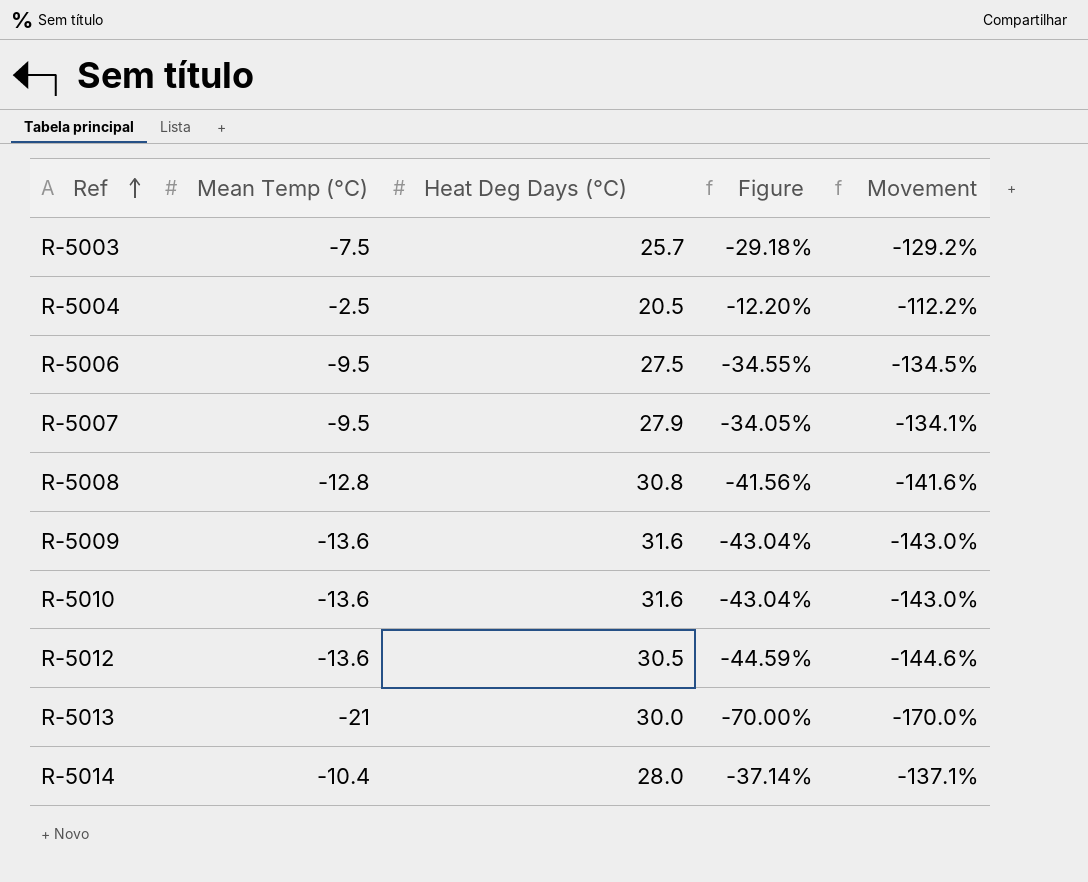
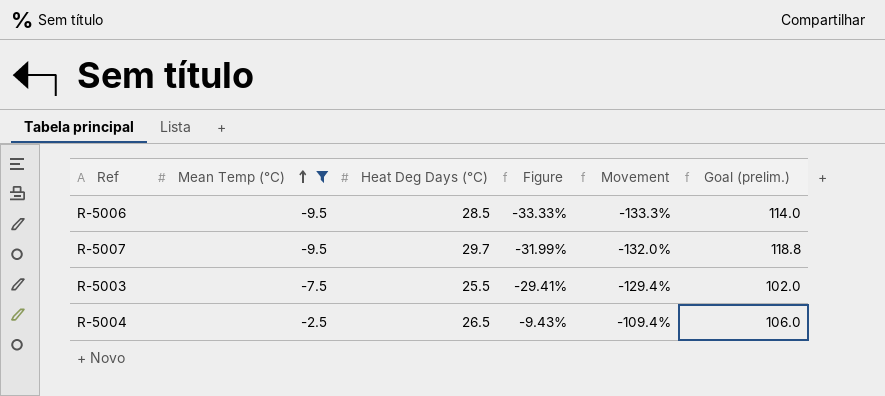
filter: none -> Mean Temp (°C) >= -9.5
row order: Ref ascending -> Mean Temp (°C) ascending
column Goal (prelim.) | formula: none -> [Heat Deg Days (°C)] * 4
R-5006 | Heat Deg Days (°C): 27.5 -> 28.5
R-5006 | Figure: -34.55% -> -33.33%
R-5006 | Movement: -134.5% -> -133.3%
R-5007 | Heat Deg Days (°C): 27.9 -> 29.7
R-5007 | Figure: -34.05% -> -31.99%
R-5007 | Movement: -134.1% -> -132.0%
R-5003 | Heat Deg Days (°C): 25.7 -> 25.5
R-5003 | Figure: -29.18% -> -29.41%
R-5003 | Movement: -129.2% -> -129.4%
R-5004 | Heat Deg Days (°C): 20.5 -> 26.5
R-5004 | Figure: -12.20% -> -9.43%
R-5004 | Movement: -112.2% -> -109.4%

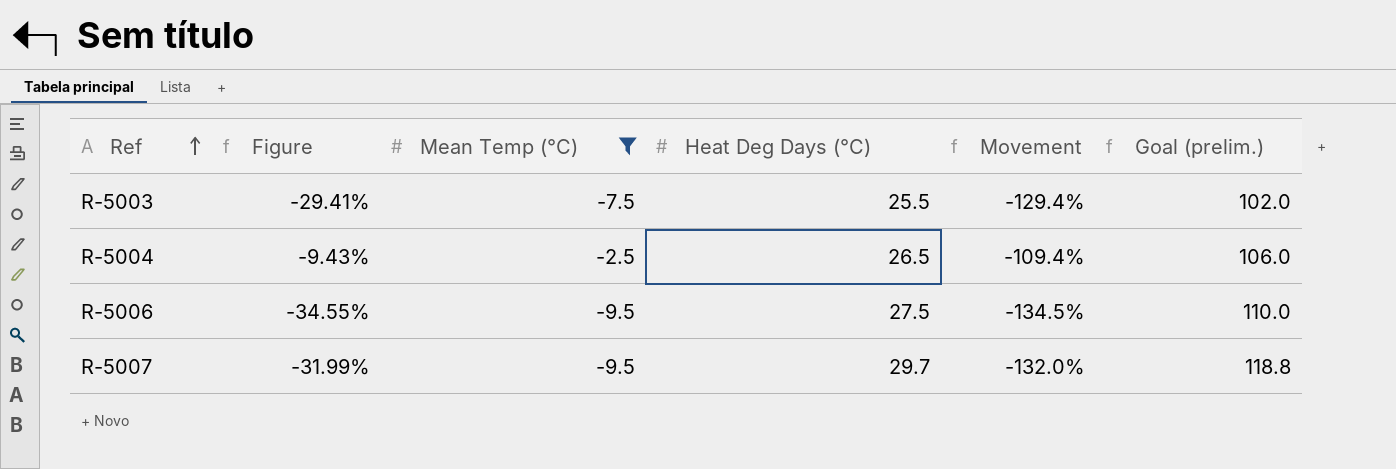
row order: Mean Temp (°C) ascending -> Ref ascending
column Figure | position: 4 -> 2
R-5006 | Figure: -33.33% -> -34.55%
R-5006 | Heat Deg Days (°C): 28.5 -> 27.5
R-5006 | Movement: -133.3% -> -134.5%
R-5006 | Goal (prelim.): 114.0 -> 110.0

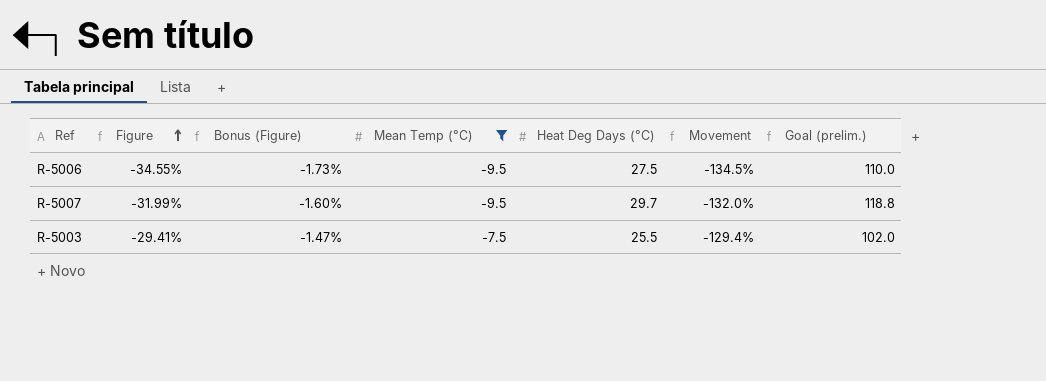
row order: Ref ascending -> Figure ascending
column Bonus (Figure) | formula: none -> [Figure] * 0.05
row R-5004: -9.43% | -2.5 | 26.5 | -109.4% | 106.0 -> none

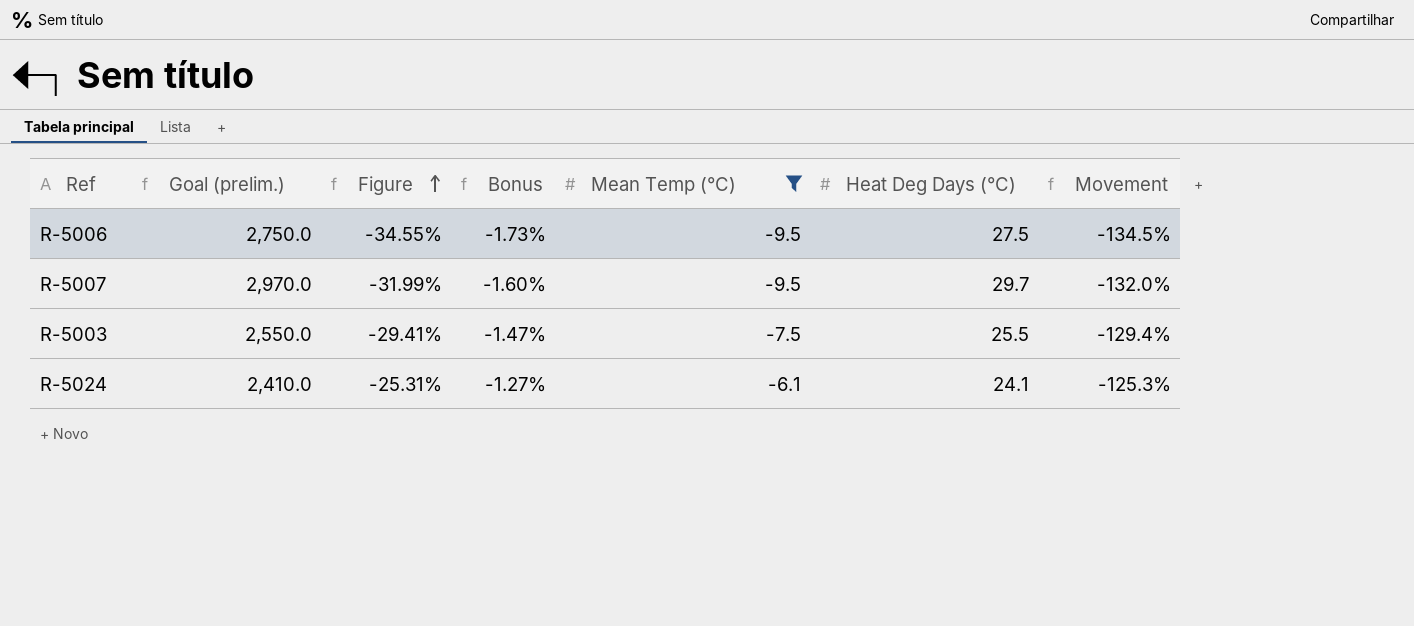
column Goal (prelim.) | formula: [Heat Deg Days (°C)] * 4 -> [Heat Deg Days (°C)] * 100
column Goal (prelim.) | position: 7 -> 2
column name: Bonus (Figure) -> Bonus
row R-5024: none -> 2,410.0 | -25.31% | -1.27% | -6.1 | 24.1 | -125.3%

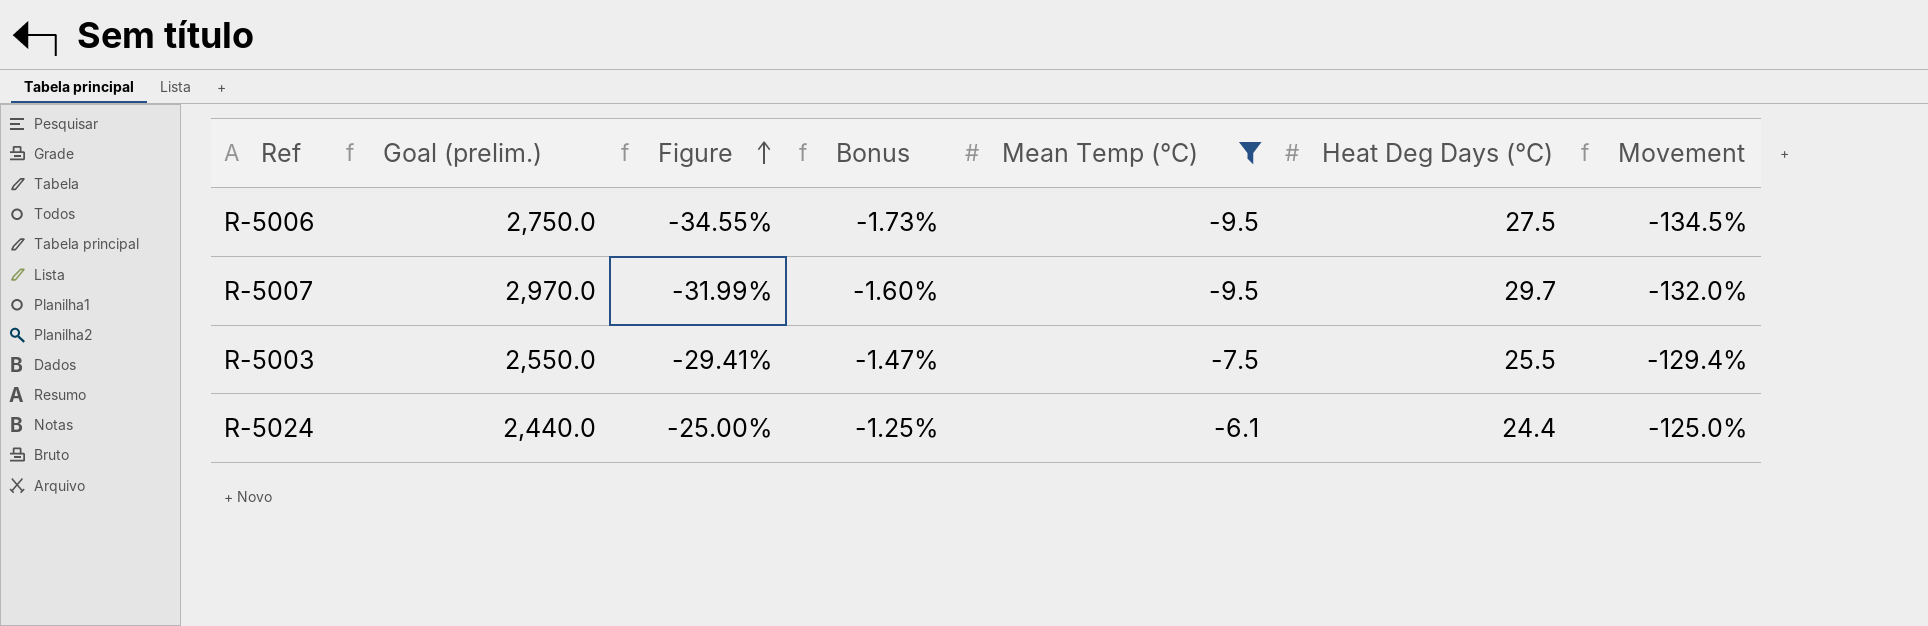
R-5024 | Goal (prelim.): 2,410.0 -> 2,440.0
R-5024 | Figure: -25.31% -> -25.00%
R-5024 | Bonus: -1.27% -> -1.25%
R-5024 | Heat Deg Days (°C): 24.1 -> 24.4
R-5024 | Movement: -125.3% -> -125.0%

